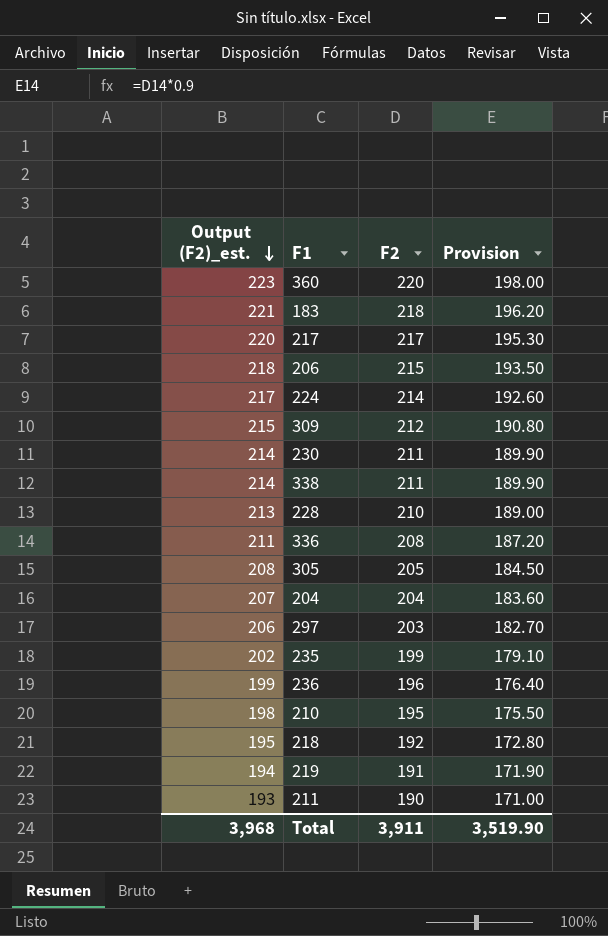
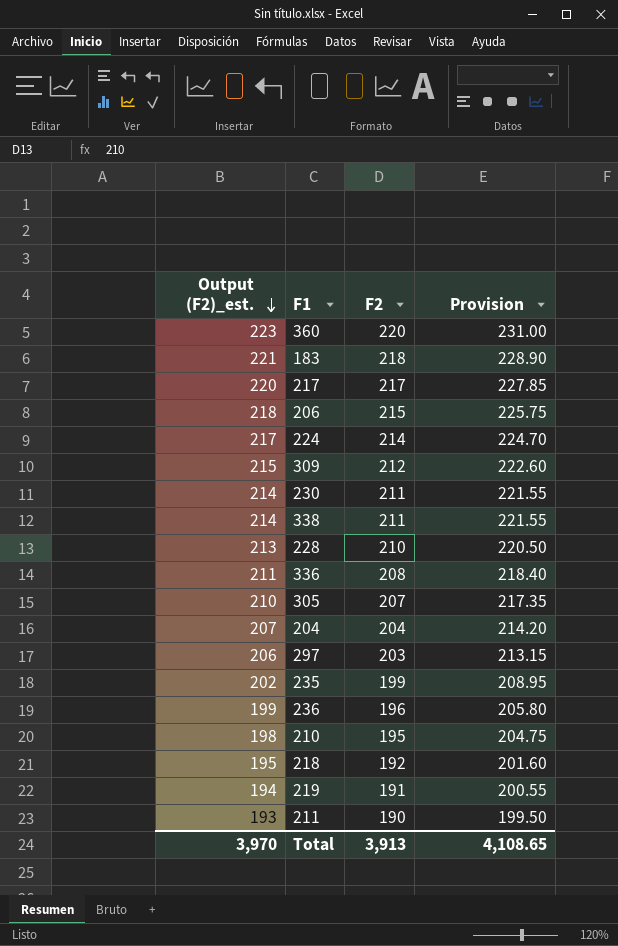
column Provision | formula: [F2] * 0.9 -> [F2] * 1.05
305 | Output (F2)_est.: 208 -> 210
305 | F2: 205 -> 207
Total | Output (F2)_est.: 3,968 -> 3,970
Total | F2: 3,911 -> 3,913
Total | Provision: 3,519.90 -> 4,108.65

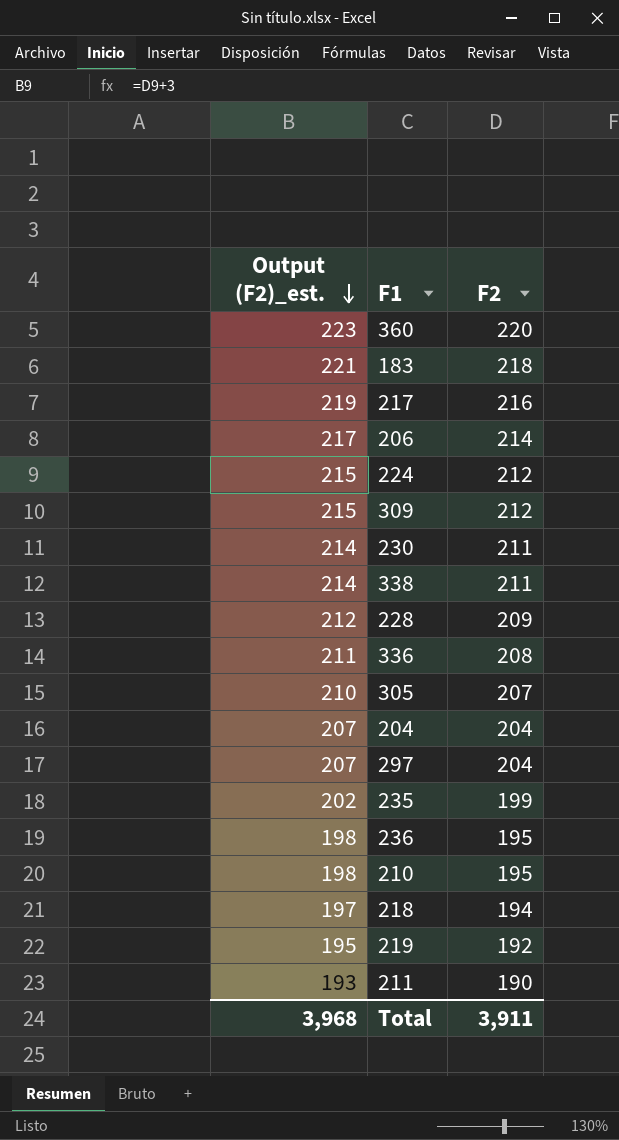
column Provision | formula: [F2] * 1.05 -> none
217 | Output (F2)_est.: 220 -> 219
217 | F2: 217 -> 216
206 | Output (F2)_est.: 218 -> 217
206 | F2: 215 -> 214
224 | Output (F2)_est.: 217 -> 215
224 | F2: 214 -> 212
228 | Output (F2)_est.: 213 -> 212
228 | F2: 210 -> 209
297 | Output (F2)_est.: 206 -> 207
297 | F2: 203 -> 204
236 | Output (F2)_est.: 199 -> 198
236 | F2: 196 -> 195
218 | Output (F2)_est.: 195 -> 197
218 | F2: 192 -> 194
219 | Output (F2)_est.: 194 -> 195
219 | F2: 191 -> 192
Total | Output (F2)_est.: 3,970 -> 3,968
Total | F2: 3,913 -> 3,911

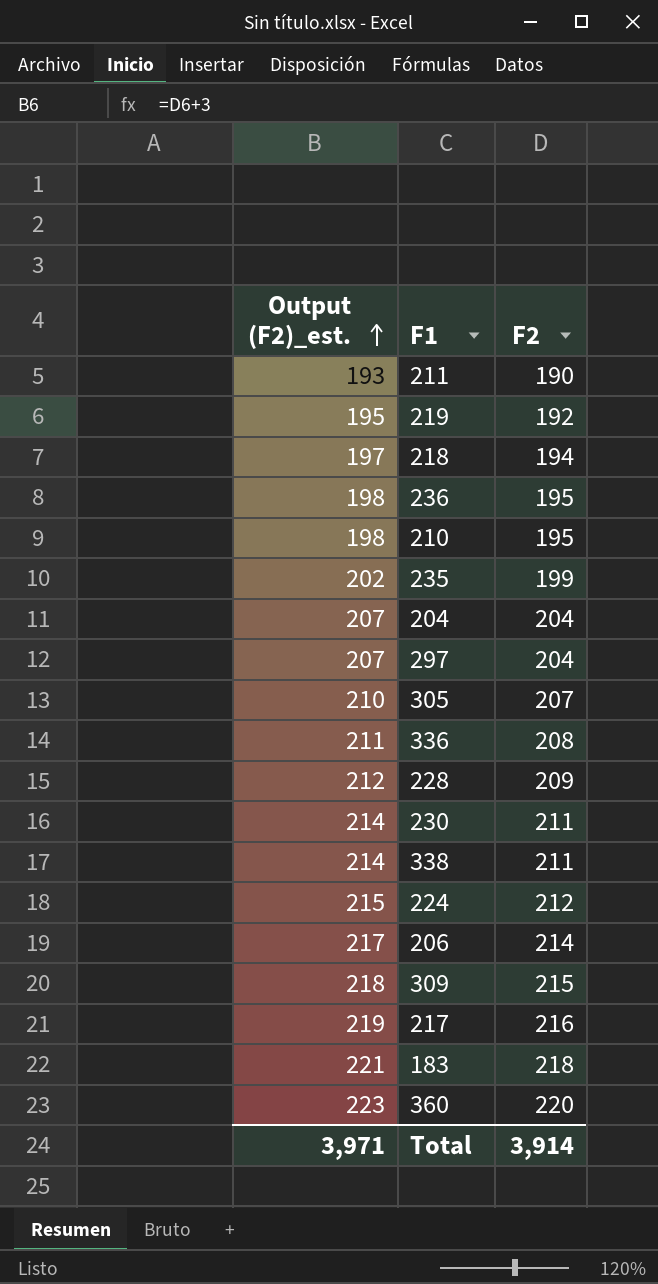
row order: Output (F2)_est. descending -> Output (F2)_est. ascending
309 | Output (F2)_est.: 215 -> 218
309 | F2: 212 -> 215
Total | Output (F2)_est.: 3,968 -> 3,971
Total | F2: 3,911 -> 3,914

